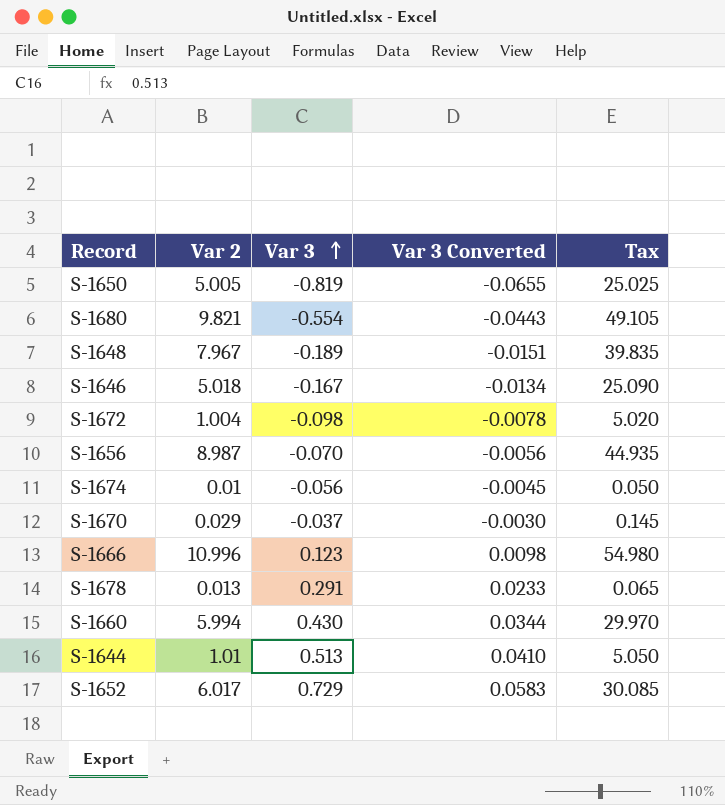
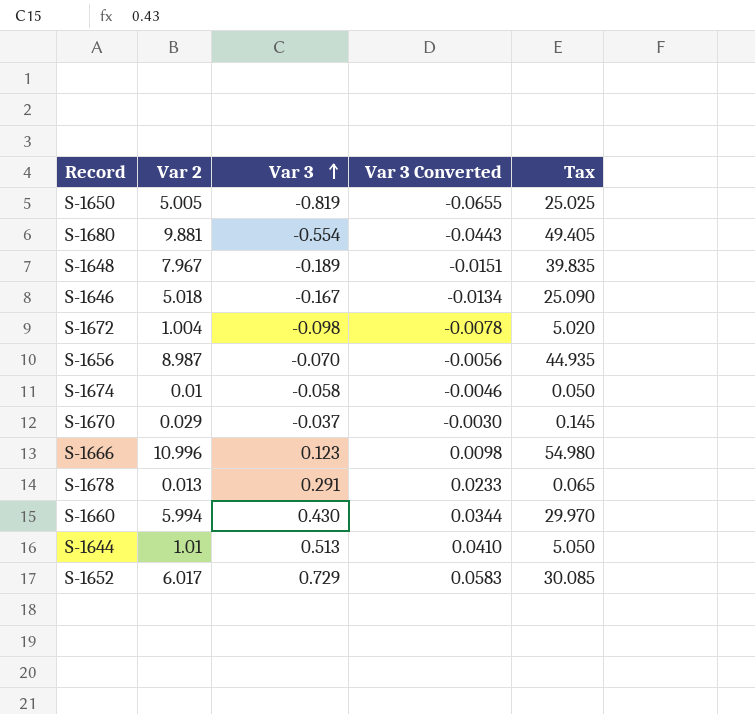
S-1680 | Var 2: 9.821 -> 9.881
S-1680 | Tax: 49.105 -> 49.405
S-1674 | Var 3: -0.056 -> -0.058
S-1674 | Var 3 Converted: -0.0045 -> -0.0046

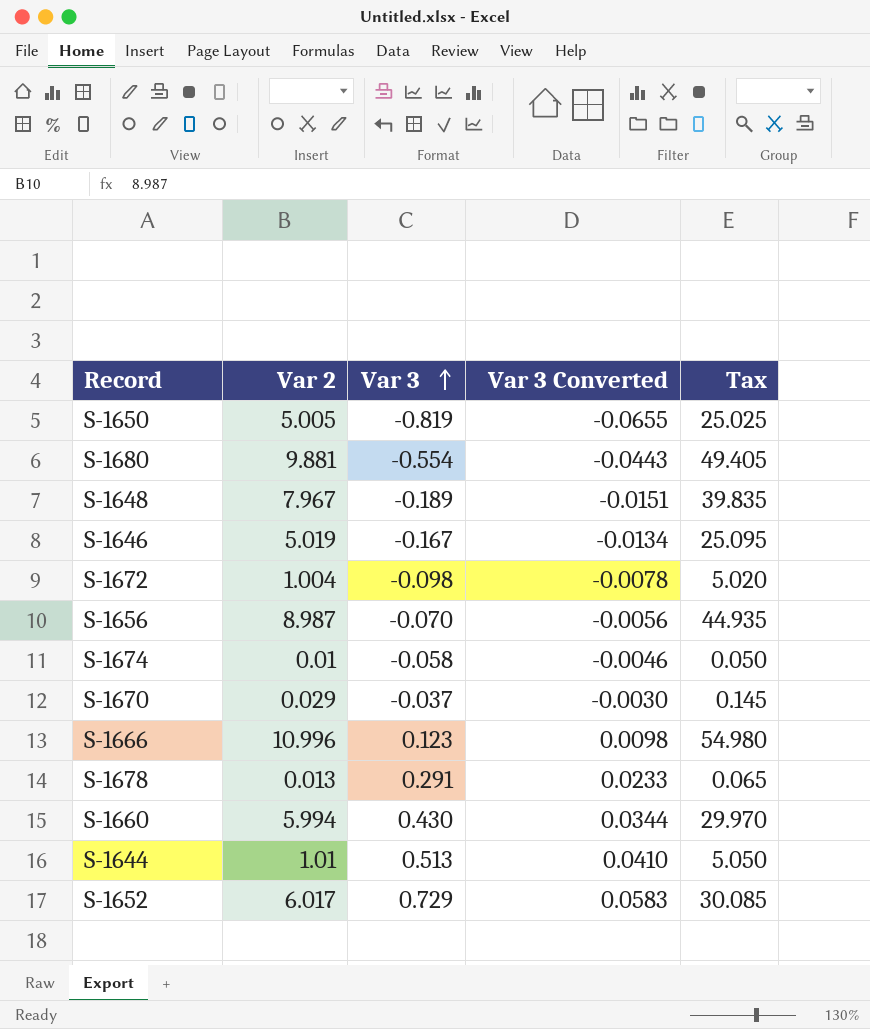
S-1646 | Var 2: 5.018 -> 5.019
S-1646 | Tax: 25.090 -> 25.095

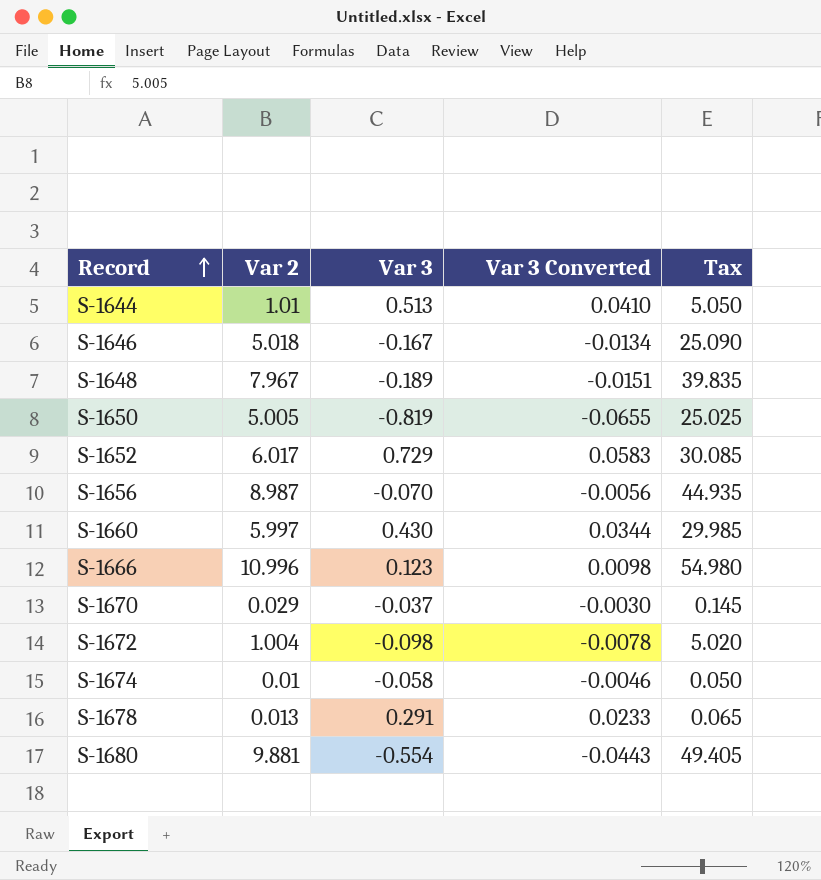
row order: Var 3 ascending -> Record ascending
S-1646 | Var 2: 5.019 -> 5.018
S-1646 | Tax: 25.095 -> 25.090
S-1660 | Var 2: 5.994 -> 5.997
S-1660 | Tax: 29.970 -> 29.985

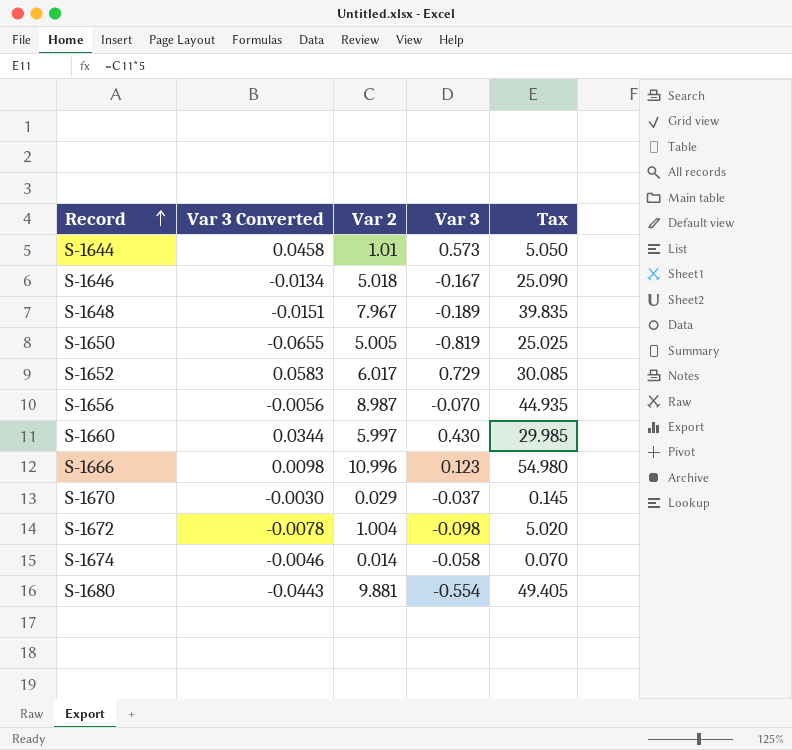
column Var 3 Converted | position: 4 -> 2
row S-1678: 0.013 | 0.291 | 0.0233 | 0.065 -> none
S-1644 | Var 3 Converted: 0.0410 -> 0.0458
S-1644 | Var 3: 0.513 -> 0.573
S-1674 | Var 2: 0.01 -> 0.014
S-1674 | Tax: 0.050 -> 0.070

